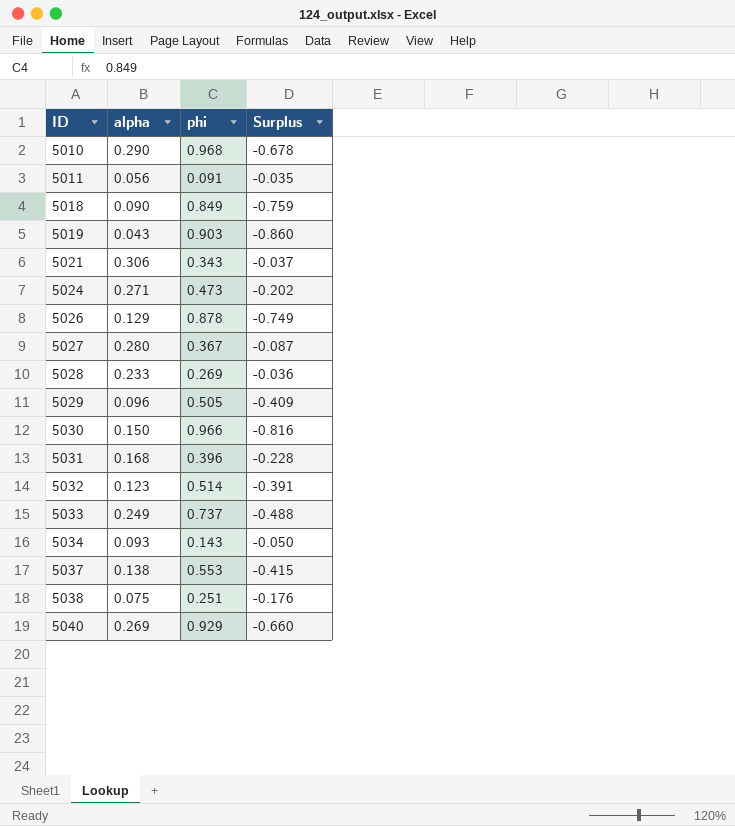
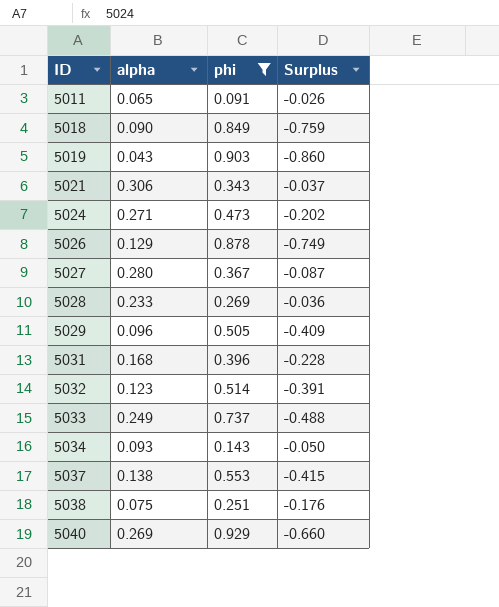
filter: none -> phi <= 0.929
5011 | alpha: 0.056 -> 0.065
5011 | Surplus: -0.035 -> -0.026

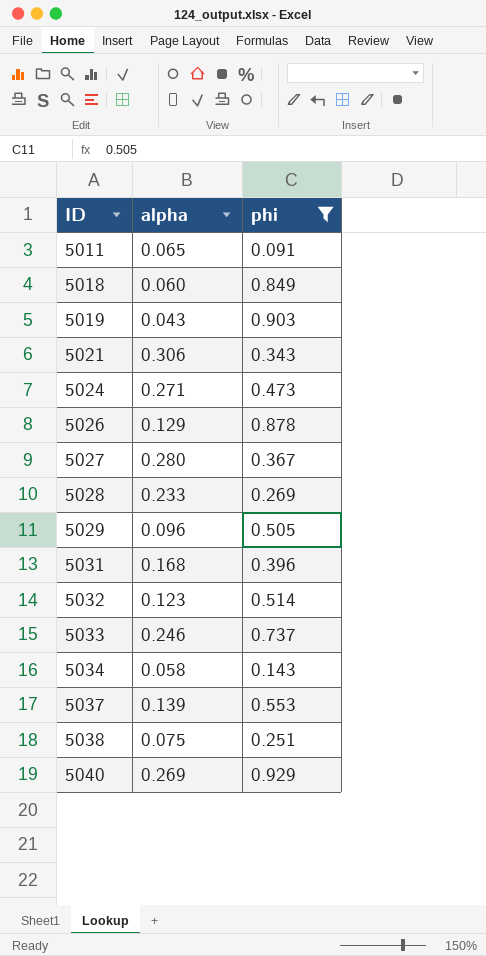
column Surplus | formula: [alpha] - [phi] -> none
5018 | alpha: 0.090 -> 0.060
5033 | alpha: 0.249 -> 0.246
5034 | alpha: 0.093 -> 0.058
5037 | alpha: 0.138 -> 0.139

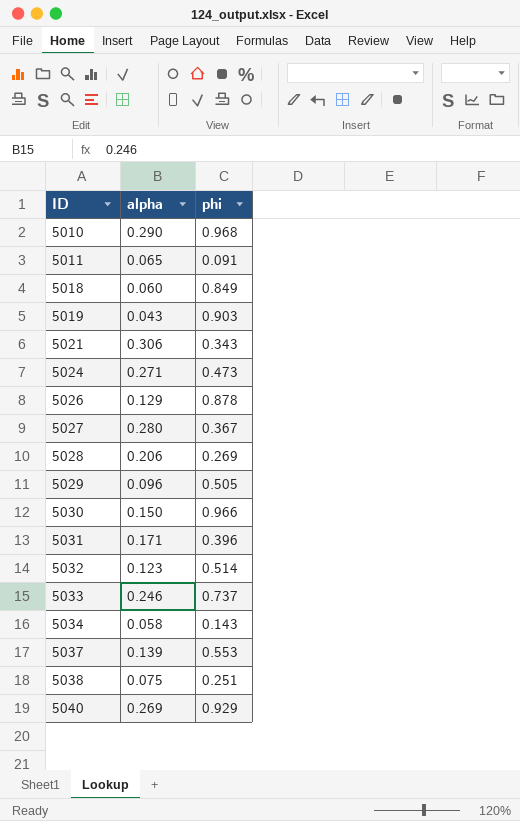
filter: phi <= 0.929 -> none
5028 | alpha: 0.233 -> 0.206
5031 | alpha: 0.168 -> 0.171

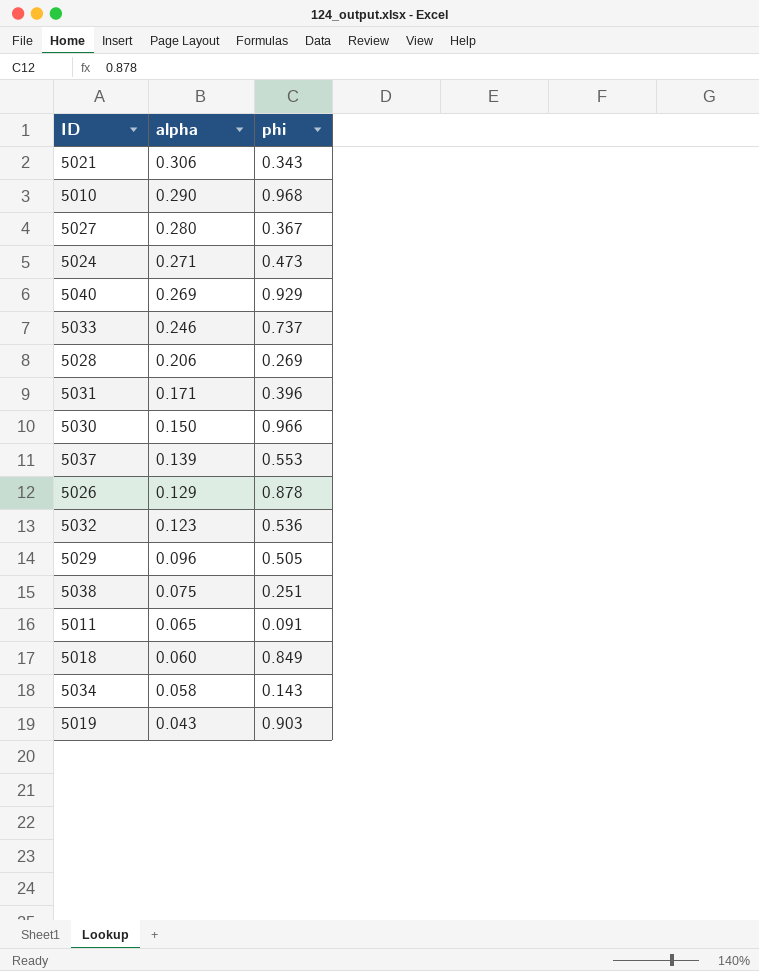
row order: ID ascending -> alpha descending
5032 | phi: 0.514 -> 0.536

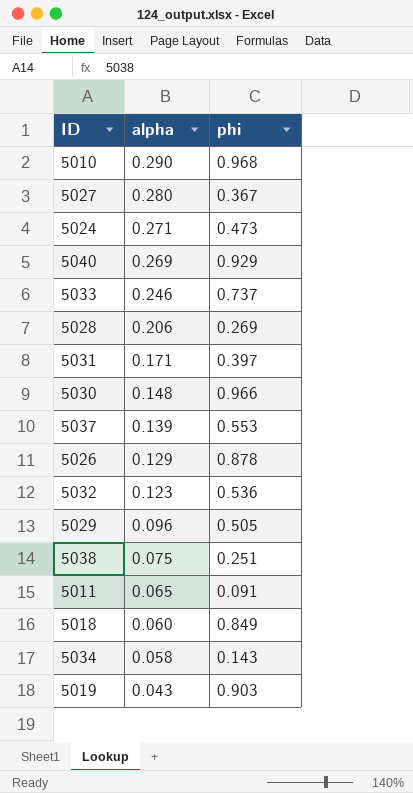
row 5021: 0.306 | 0.343 -> none
5031 | phi: 0.396 -> 0.397
5030 | alpha: 0.150 -> 0.148

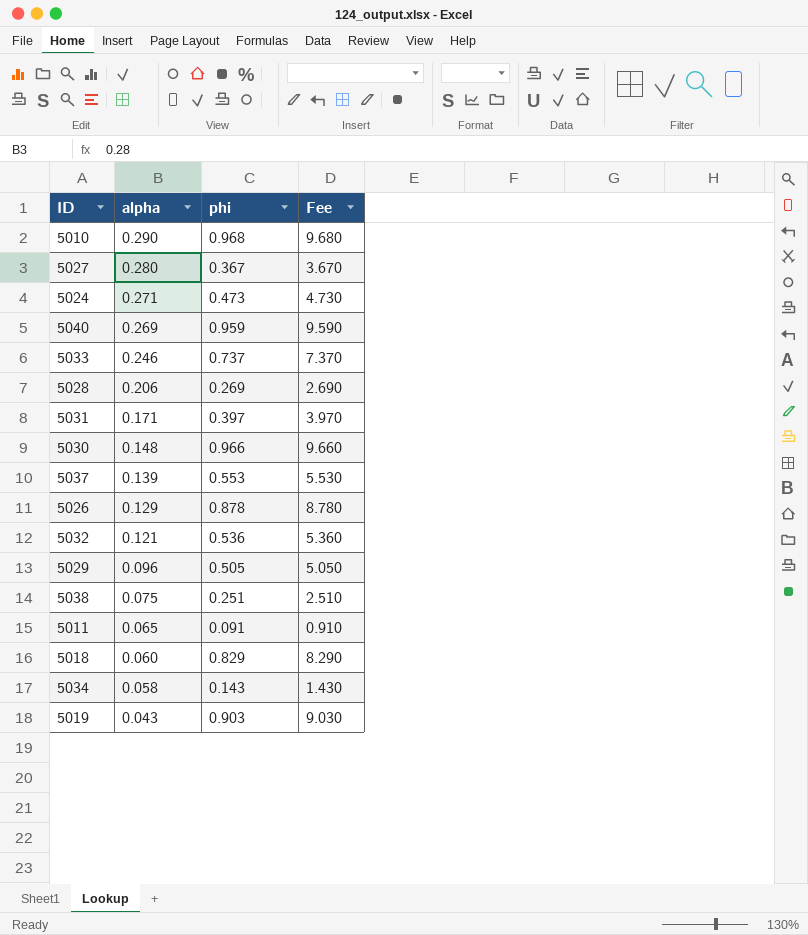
column Fee | formula: none -> [phi] * 10
5040 | phi: 0.929 -> 0.959
5032 | alpha: 0.123 -> 0.121
5018 | phi: 0.849 -> 0.829

